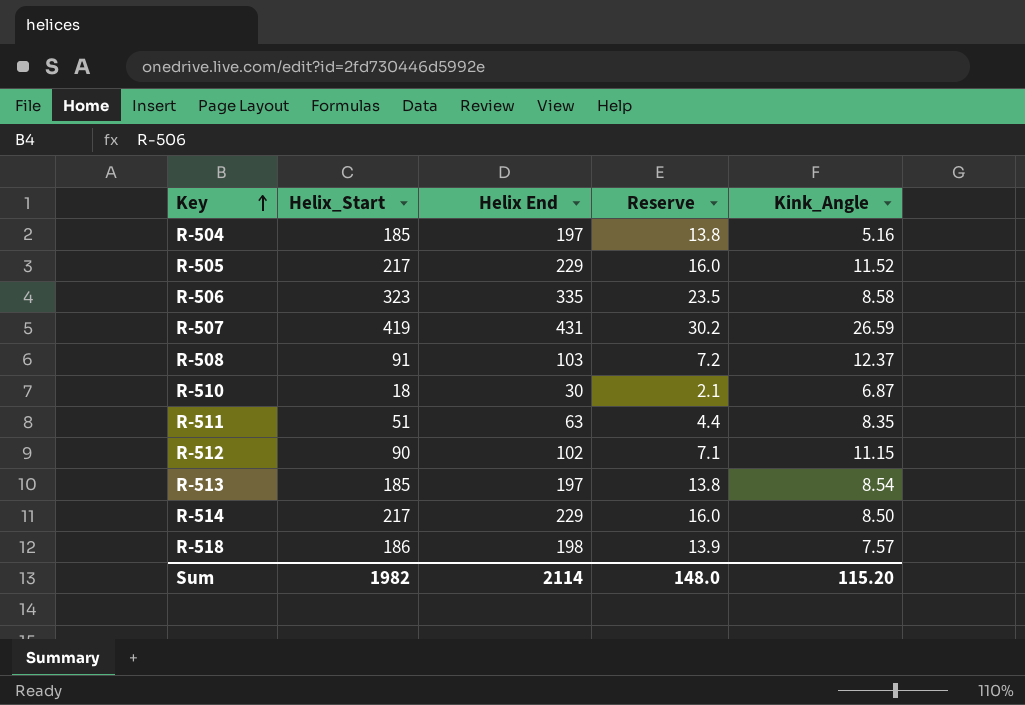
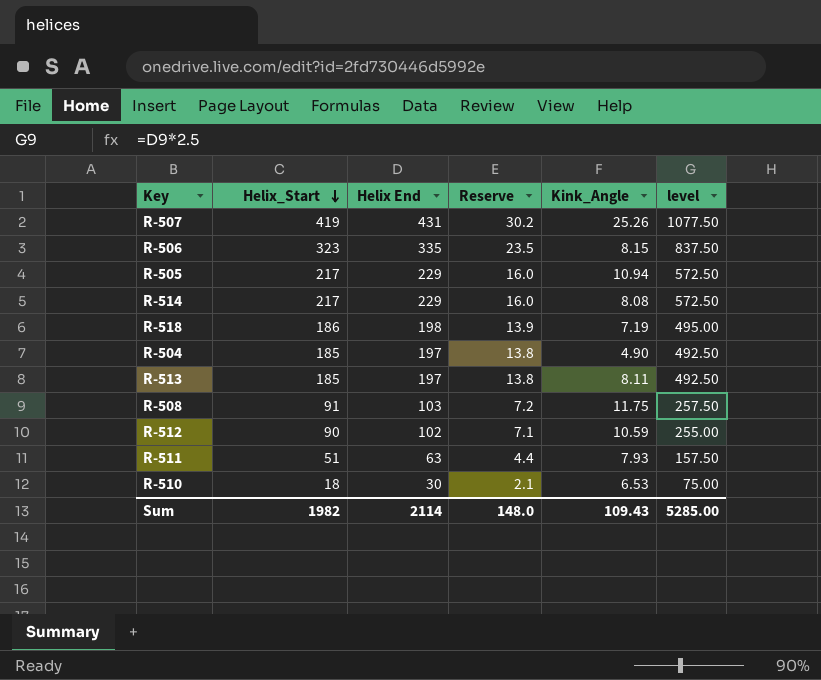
row order: Key ascending -> Helix_Start descending
column level | formula: none -> [Helix End] * 2.5
R-507 | Kink_Angle: 26.59 -> 25.26
R-506 | Kink_Angle: 8.58 -> 8.15
R-505 | Kink_Angle: 11.52 -> 10.94
R-514 | Kink_Angle: 8.50 -> 8.08
R-518 | Kink_Angle: 7.57 -> 7.19
R-504 | Kink_Angle: 5.16 -> 4.90
R-513 | Kink_Angle: 8.54 -> 8.11
R-508 | Kink_Angle: 12.37 -> 11.75
R-512 | Kink_Angle: 11.15 -> 10.59
R-511 | Kink_Angle: 8.35 -> 7.93
R-510 | Kink_Angle: 6.87 -> 6.53
Sum | Kink_Angle: 115.20 -> 109.43

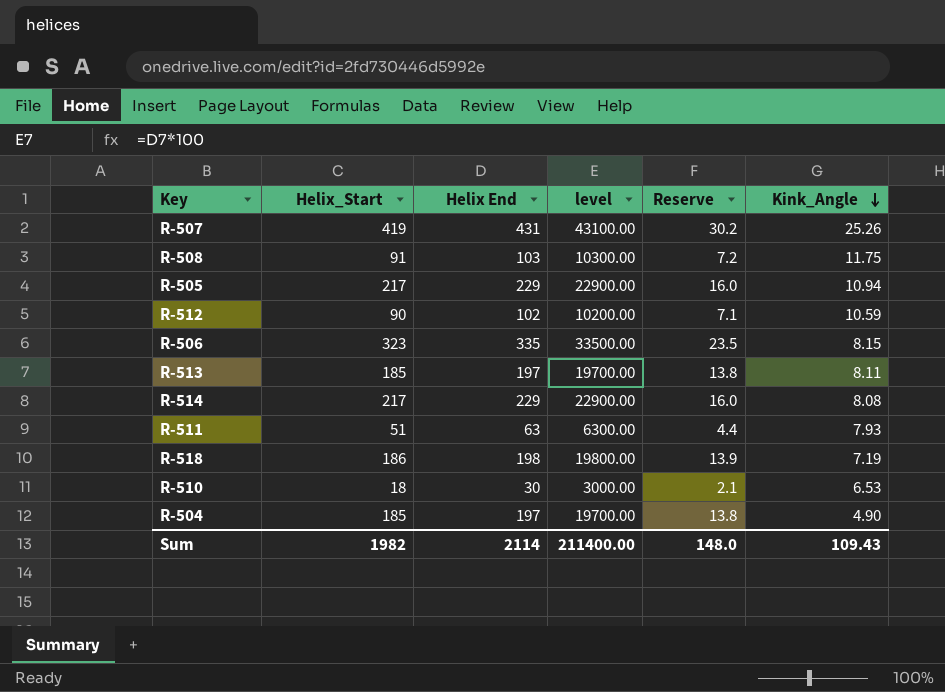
row order: Helix_Start descending -> Kink_Angle descending
column level | formula: [Helix End] * 2.5 -> [Helix End] * 100
column level | position: 6 -> 4
Sum | level: 5285.00 -> 211400.00

